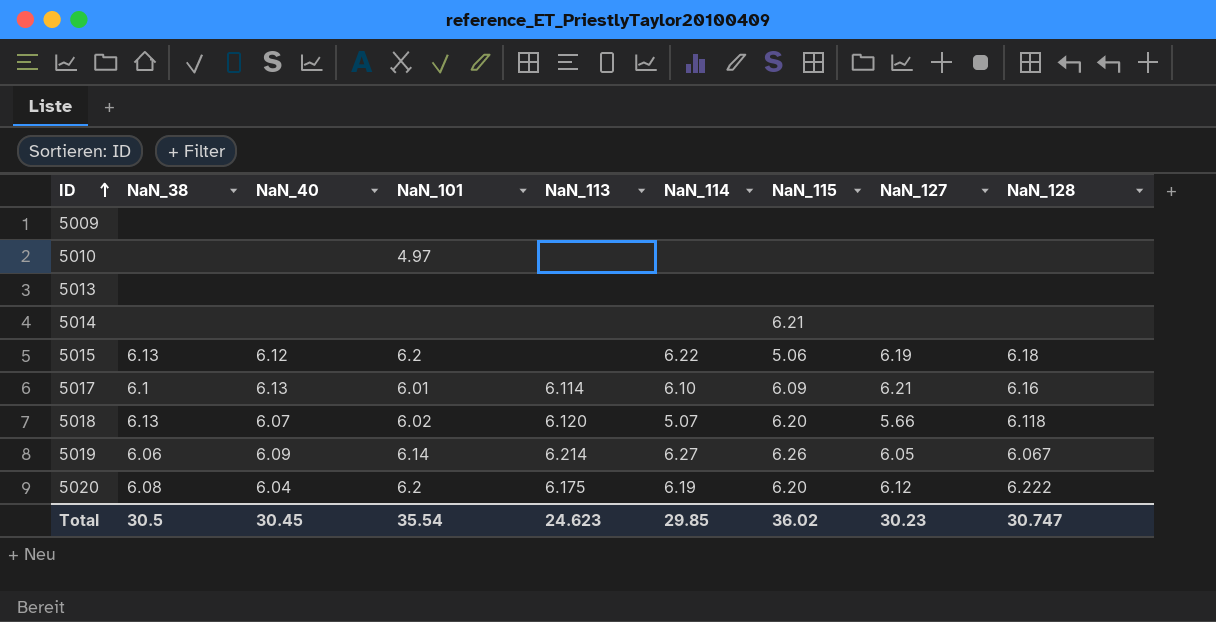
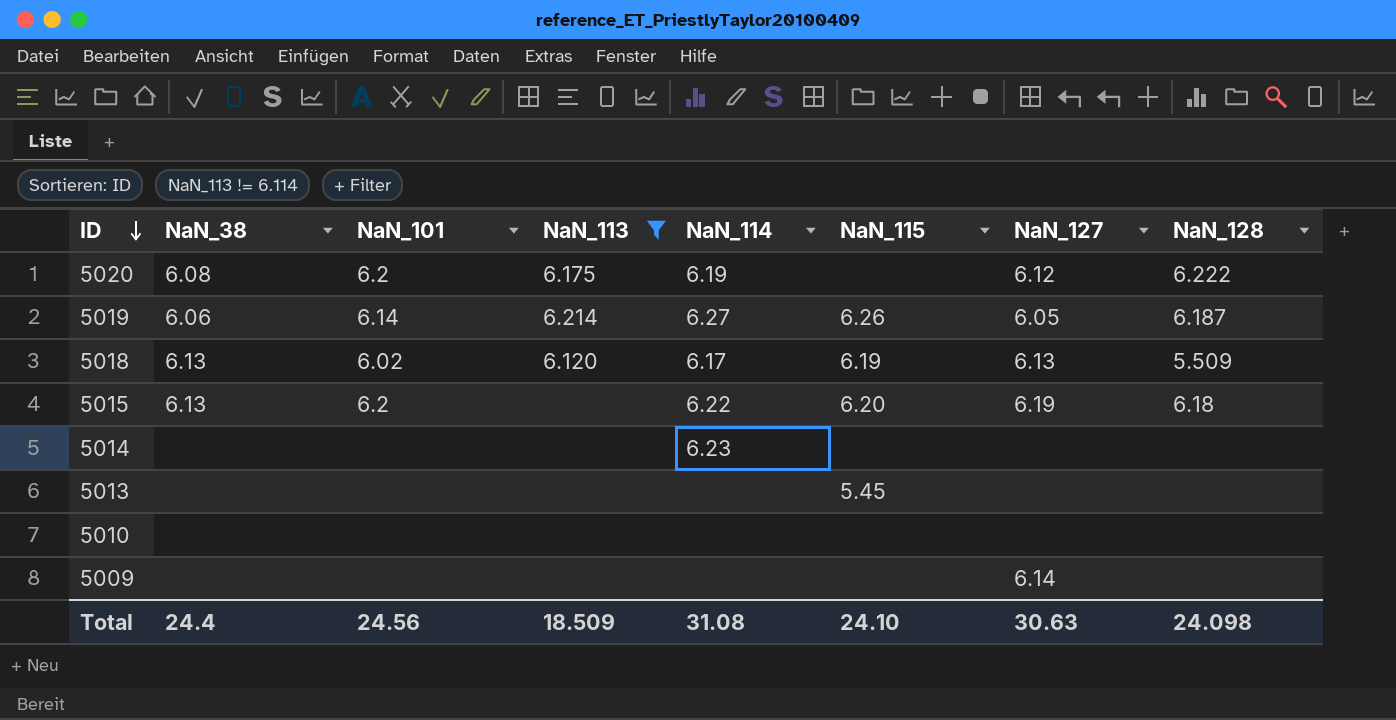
filter: none -> NaN_113 != 6.114
row order: ID ascending -> ID descending
column NaN_40 | position: 3 -> none
5020 | NaN_115: 6.20 -> none
5019 | NaN_128: 6.067 -> 6.187
5018 | NaN_114: 5.07 -> 6.17
5018 | NaN_115: 6.20 -> 6.19
5018 | NaN_127: 5.66 -> 6.13
5018 | NaN_128: 6.118 -> 5.509
5015 | NaN_115: 5.06 -> 6.20
5014 | NaN_114: none -> 6.23
5014 | NaN_115: 6.21 -> none
5013 | NaN_115: none -> 5.45
5010 | NaN_101: 4.97 -> none
5009 | NaN_127: none -> 6.14
Total | NaN_38: 30.5 -> 24.4
Total | NaN_101: 35.54 -> 24.56
Total | NaN_113: 24.623 -> 18.509
Total | NaN_114: 29.85 -> 31.08
Total | NaN_115: 36.02 -> 24.10
Total | NaN_127: 30.23 -> 30.63
Total | NaN_128: 30.747 -> 24.098

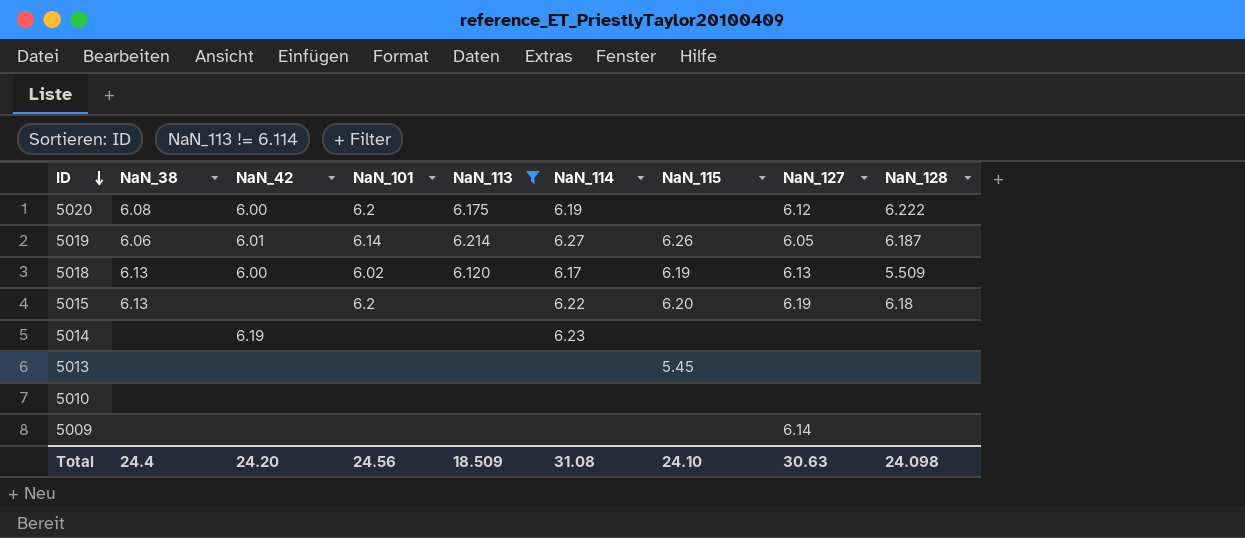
column NaN_42 | position: none -> 3

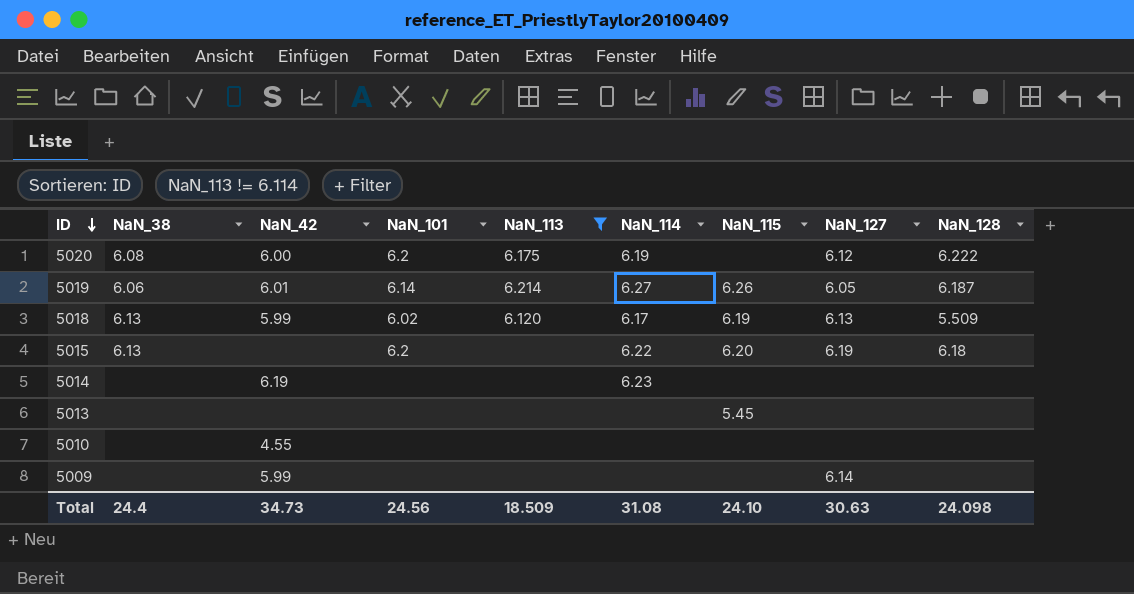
5018 | NaN_42: 6.00 -> 5.99
5010 | NaN_42: none -> 4.55
5009 | NaN_42: none -> 5.99
Total | NaN_42: 24.20 -> 34.73

